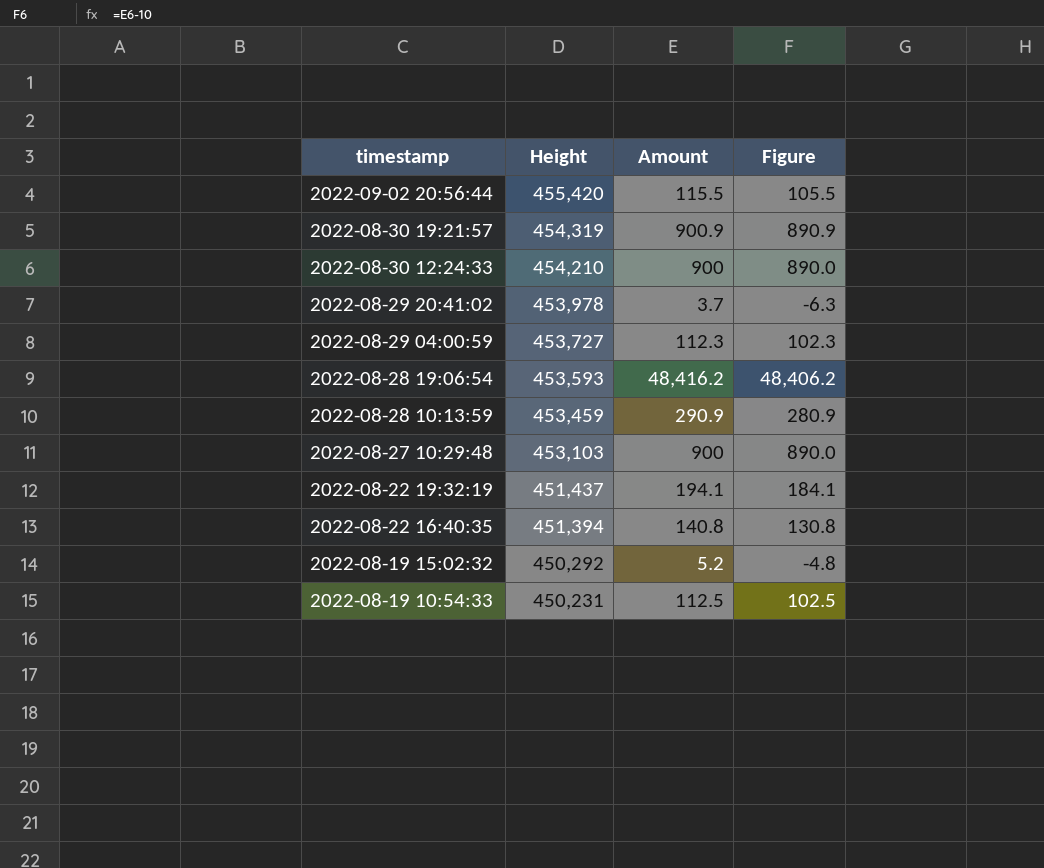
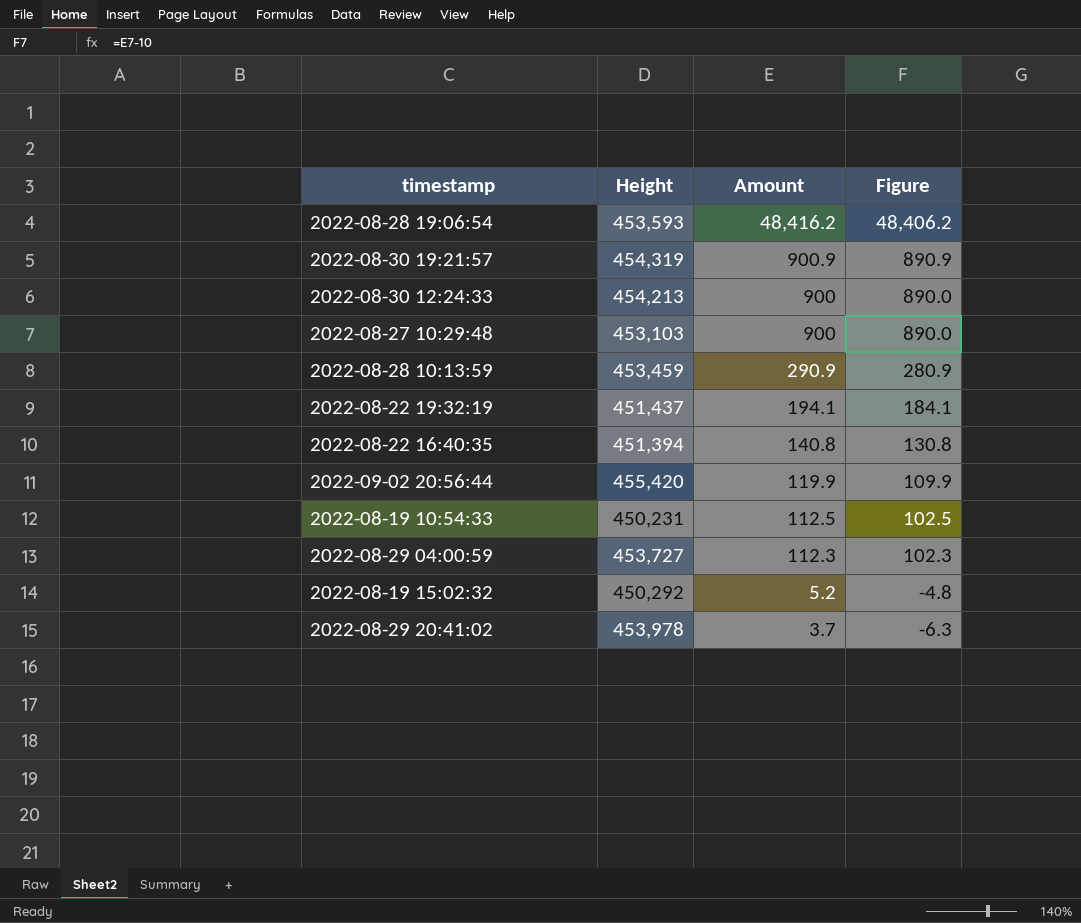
row order: timestamp descending -> Amount descending
2022-08-30 12:24:33 | Height: 454,210 -> 454,213
2022-09-02 20:56:44 | Amount: 115.5 -> 119.9
2022-09-02 20:56:44 | Figure: 105.5 -> 109.9

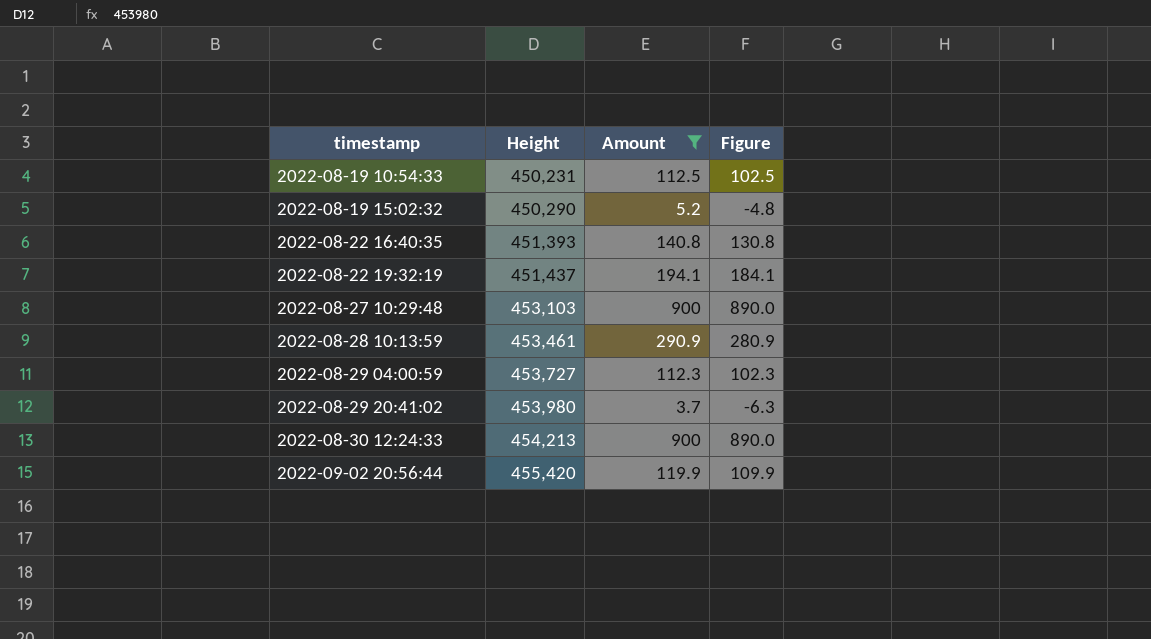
filter: none -> Amount <= 900
row order: Amount descending -> timestamp ascending
2022-08-19 15:02:32 | Height: 450,292 -> 450,290
2022-08-22 16:40:35 | Height: 451,394 -> 451,393
2022-08-28 10:13:59 | Height: 453,459 -> 453,461
2022-08-29 20:41:02 | Height: 453,978 -> 453,980

